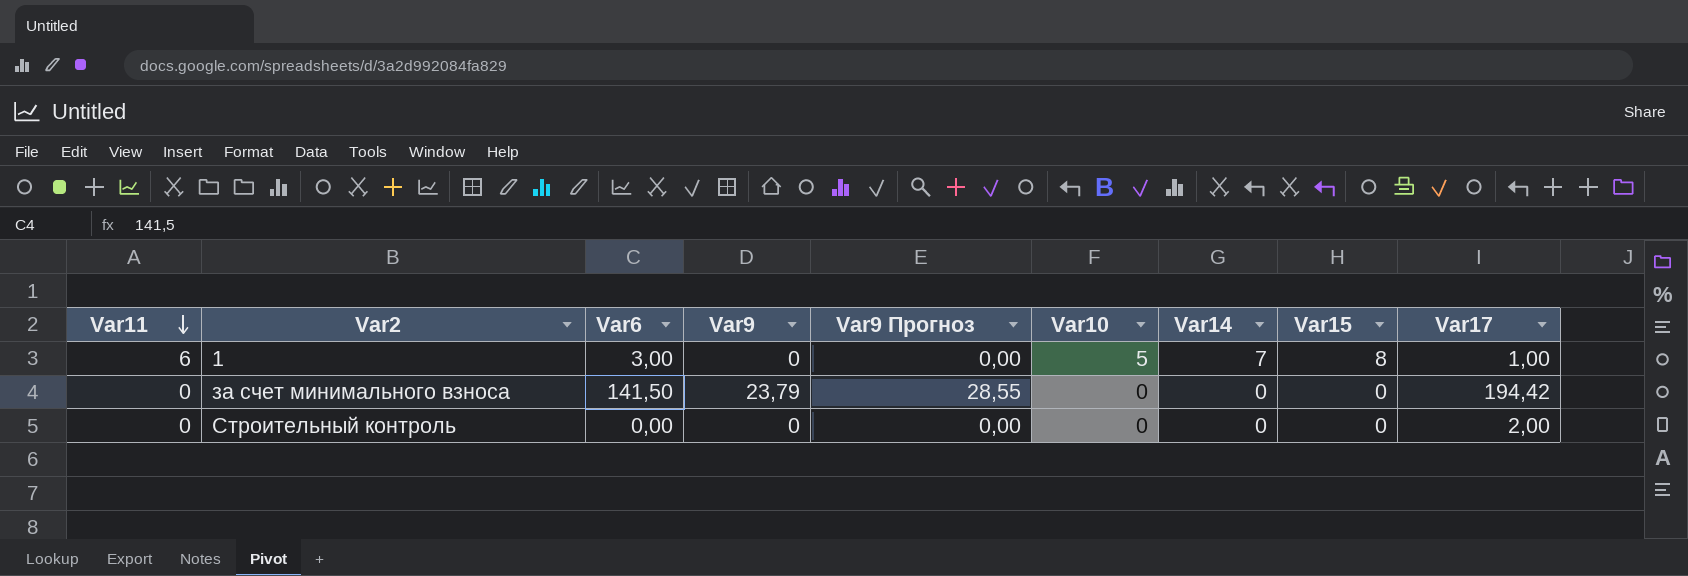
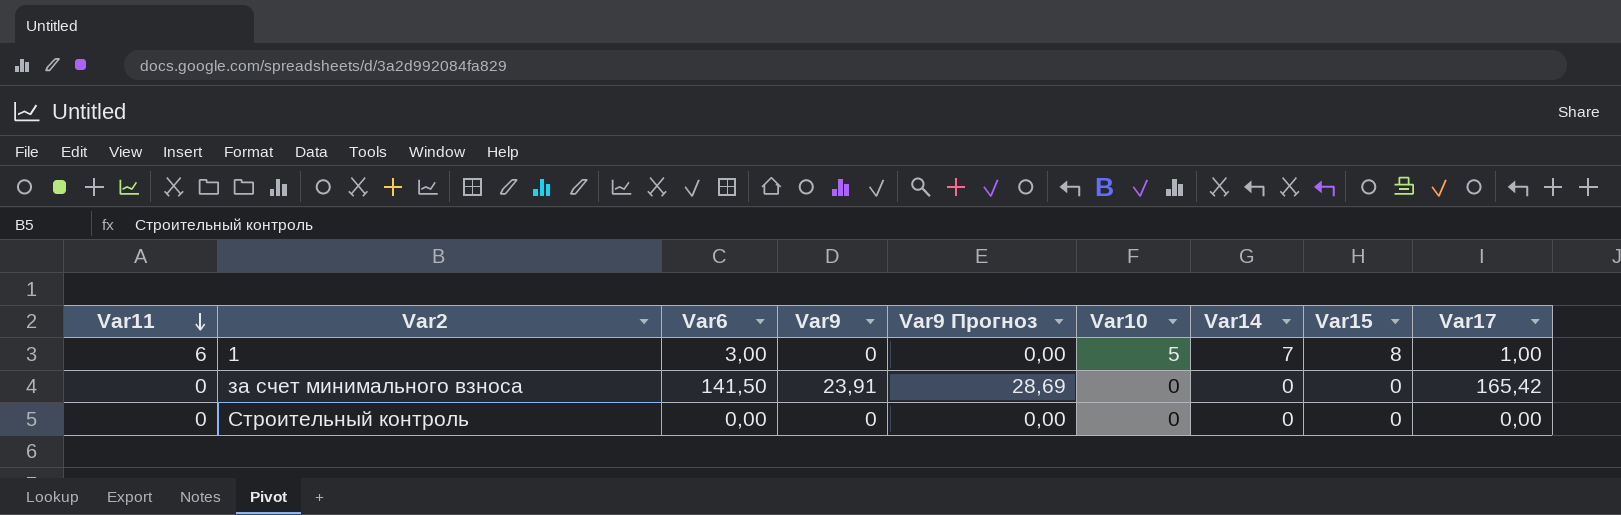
за счет минимального взноса | Var9: 23,79 -> 23,91
за счет минимального взноса | Var9 Прогноз: 28,55 -> 28,69
за счет минимального взноса | Var17: 194,42 -> 165,42
Строительный контроль | Var17: 2,00 -> 0,00

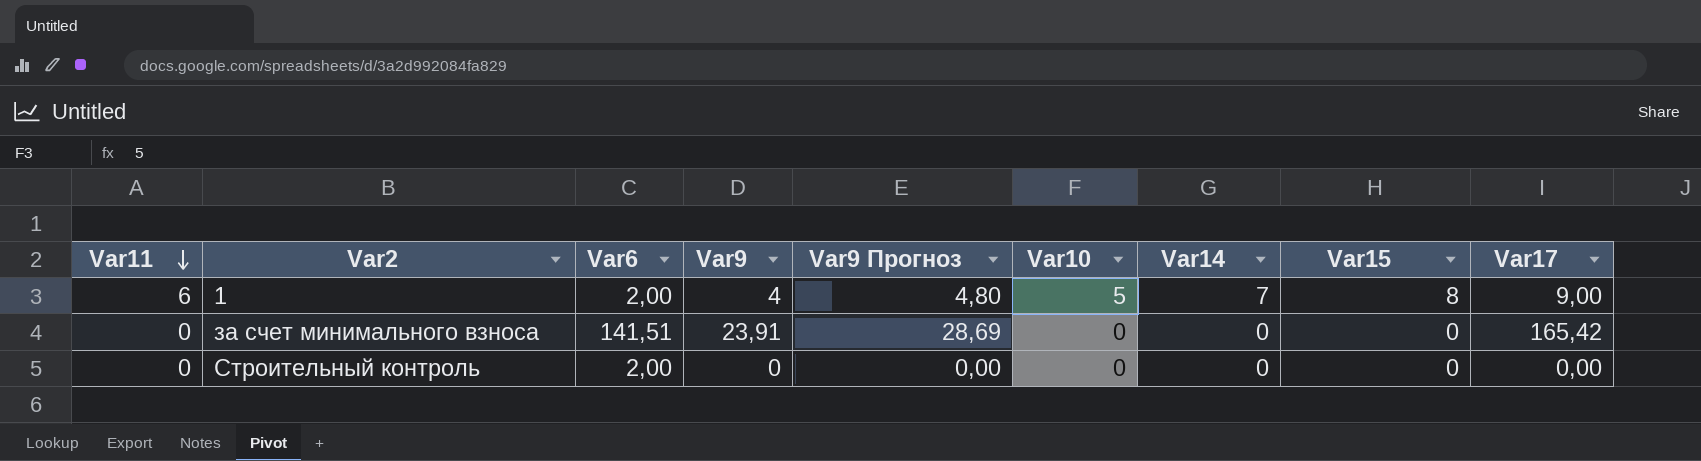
1 | Var6: 3,00 -> 2,00
1 | Var9: 0 -> 4
1 | Var9 Прогноз: 0,00 -> 4,80
1 | Var17: 1,00 -> 9,00
за счет минимального взноса | Var6: 141,50 -> 141,51
Строительный контроль | Var6: 0,00 -> 2,00

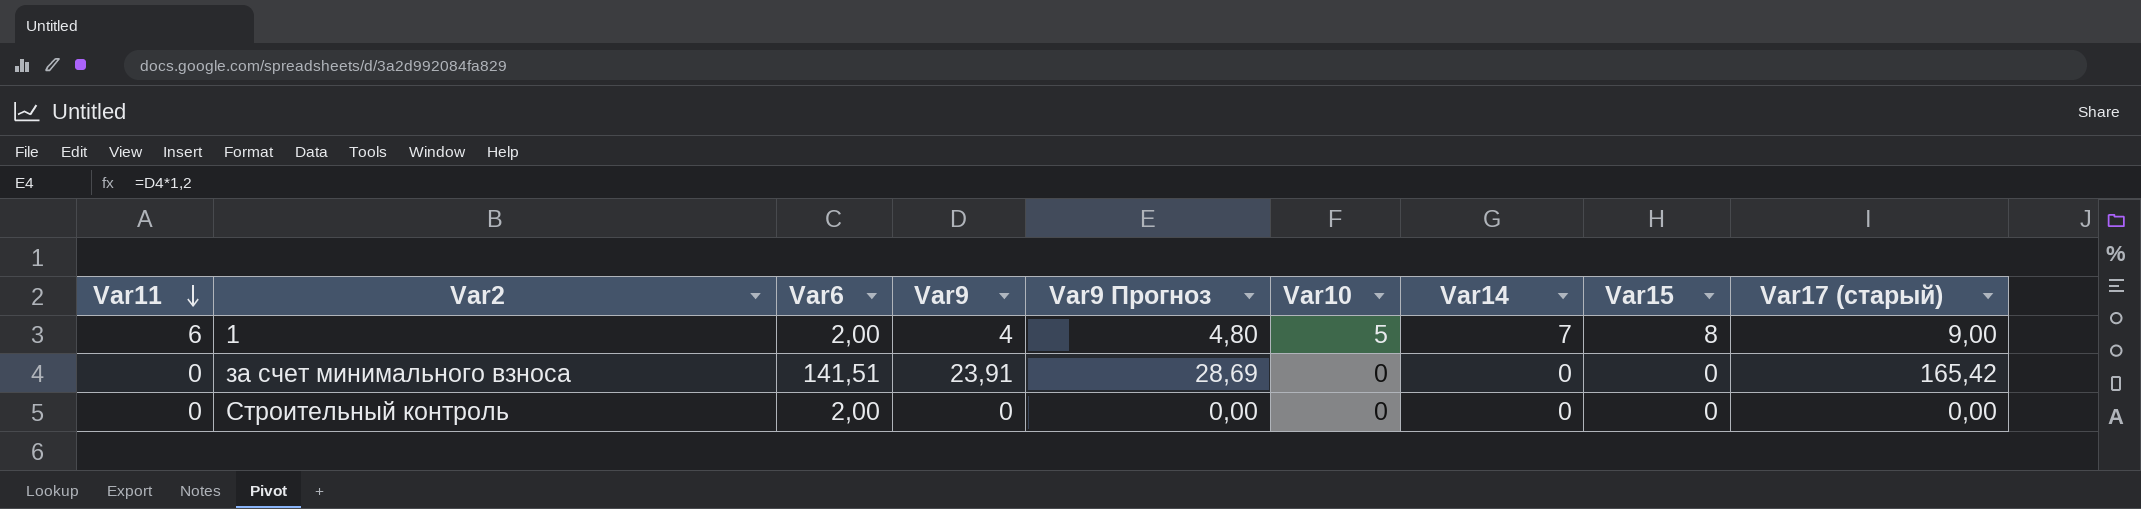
column name: Var17 -> Var17 (старый)

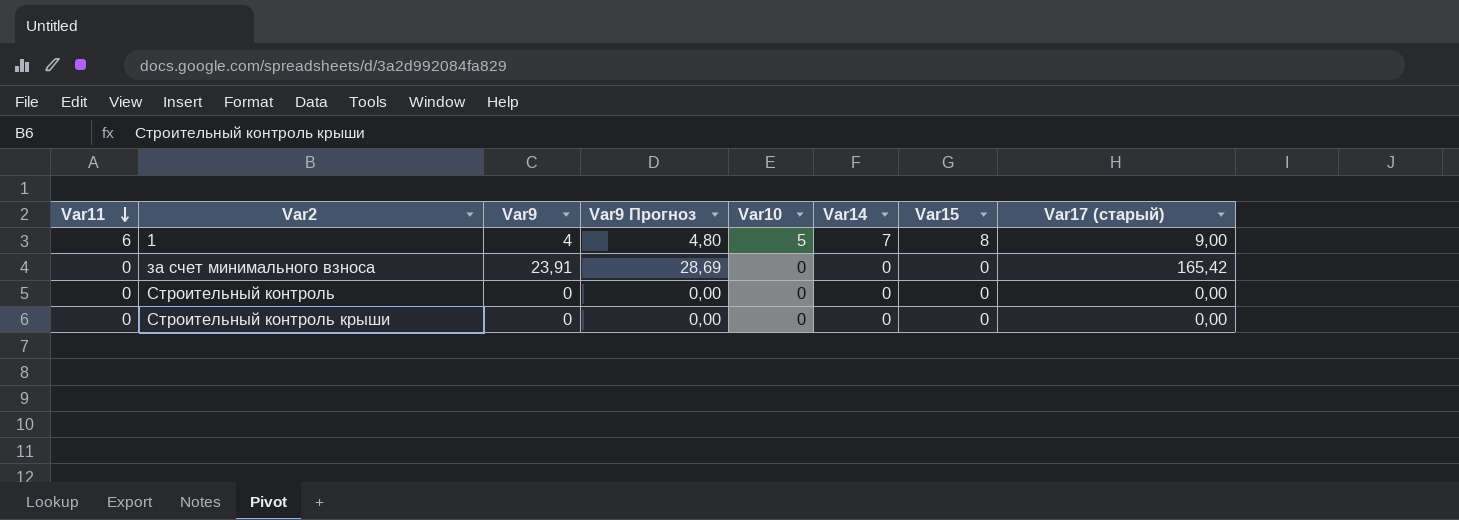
column Var6 | position: 3 -> none
row Строительный контроль крыши: none -> 0 | 0 | 0,00 | 0 | 0 | 0 | 0,00

